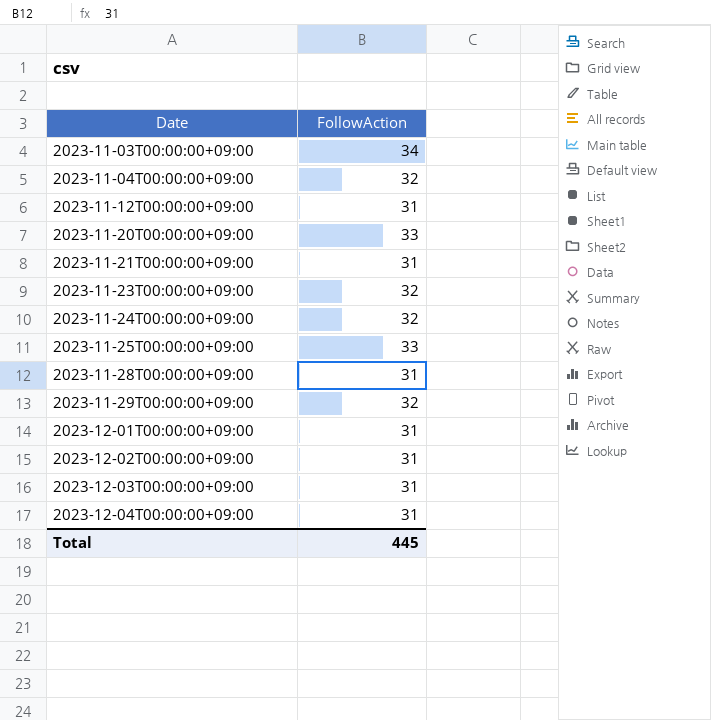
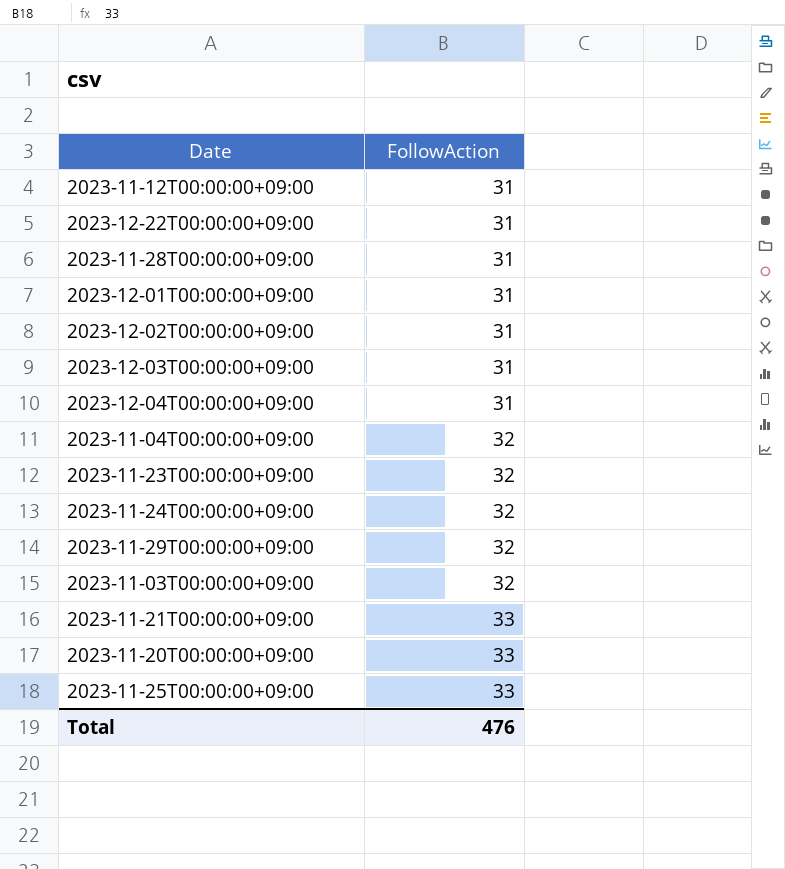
row order: Date ascending -> FollowAction ascending
row 2023-12-22T00:00:00+09:00: none -> 31
2023-11-03T00:00:00+09:00 | FollowAction: 34 -> 32
2023-11-21T00:00:00+09:00 | FollowAction: 31 -> 33
Total | FollowAction: 445 -> 476

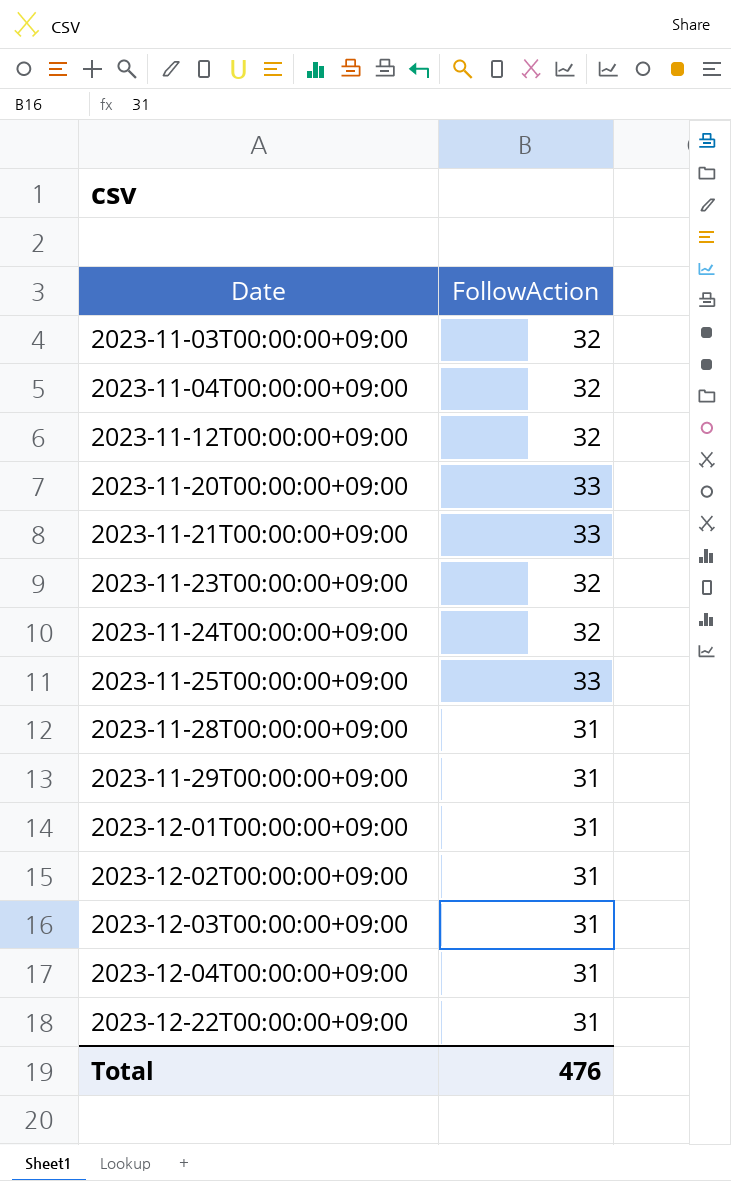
row order: FollowAction ascending -> Date ascending
2023-11-12T00:00:00+09:00 | FollowAction: 31 -> 32
2023-11-29T00:00:00+09:00 | FollowAction: 32 -> 31

